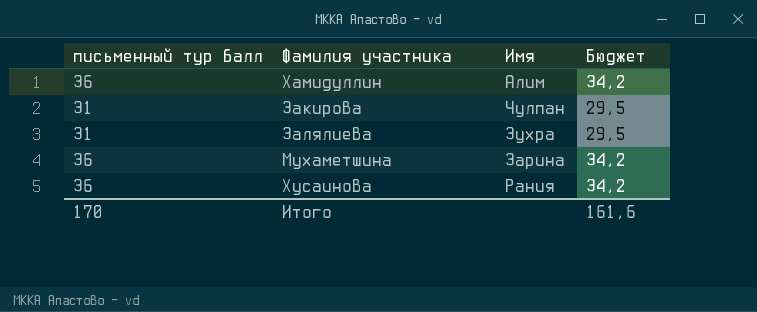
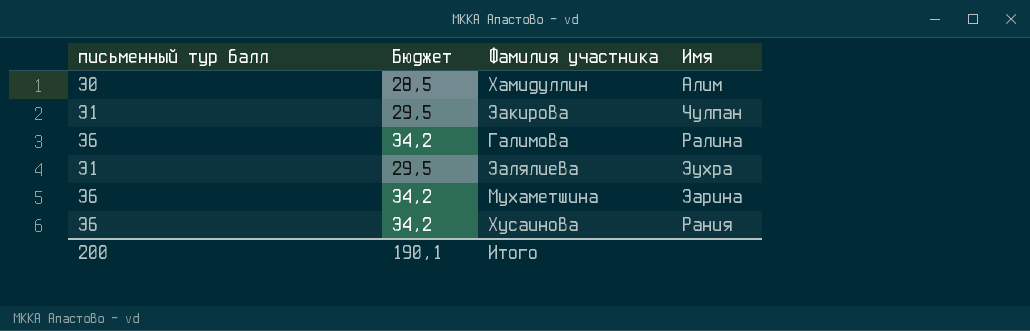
column Бюджет | position: 4 -> 2
Хамидуллин | письменный тур балл: 36 -> 30
Хамидуллин | Бюджет: 34,2 -> 28,5
row Галимова: none -> 36 | 34,2 | Ралина
Итого | письменный тур балл: 170 -> 200
Итого | Бюджет: 161,6 -> 190,1

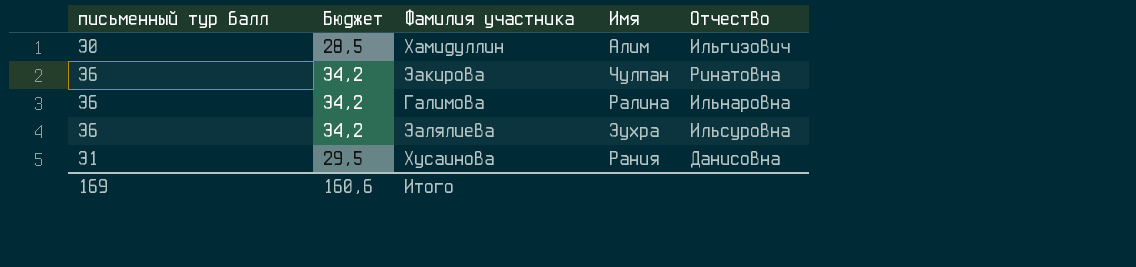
column Отчество | position: none -> 5
row Мухаметшина: 36 | 34,2 | Зарина -> none
Закирова | письменный тур балл: 31 -> 36
Закирова | Бюджет: 29,5 -> 34,2
Залялиева | письменный тур балл: 31 -> 36
Залялиева | Бюджет: 29,5 -> 34,2
Хусаинова | письменный тур балл: 36 -> 31
Хусаинова | Бюджет: 34,2 -> 29,5
Итого | письменный тур балл: 200 -> 169
Итого | Бюджет: 190,1 -> 160,6

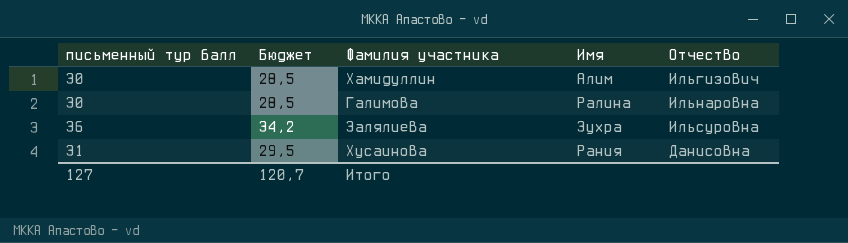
row Закирова: 36 | 34,2 | Чулпан | Ринатовна -> none
Галимова | письменный тур балл: 36 -> 30
Галимова | Бюджет: 34,2 -> 28,5
Итого | письменный тур балл: 169 -> 127
Итого | Бюджет: 160,6 -> 120,7

